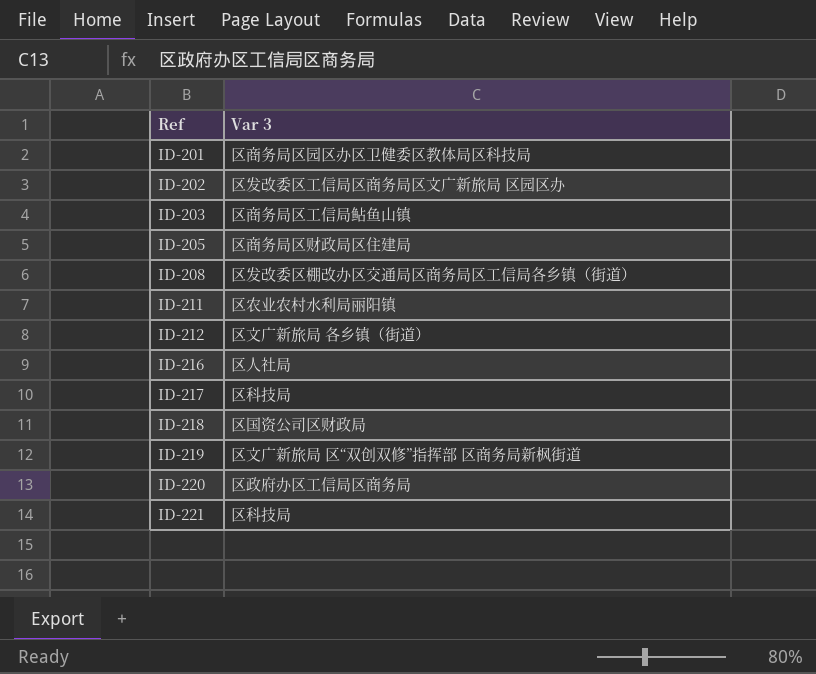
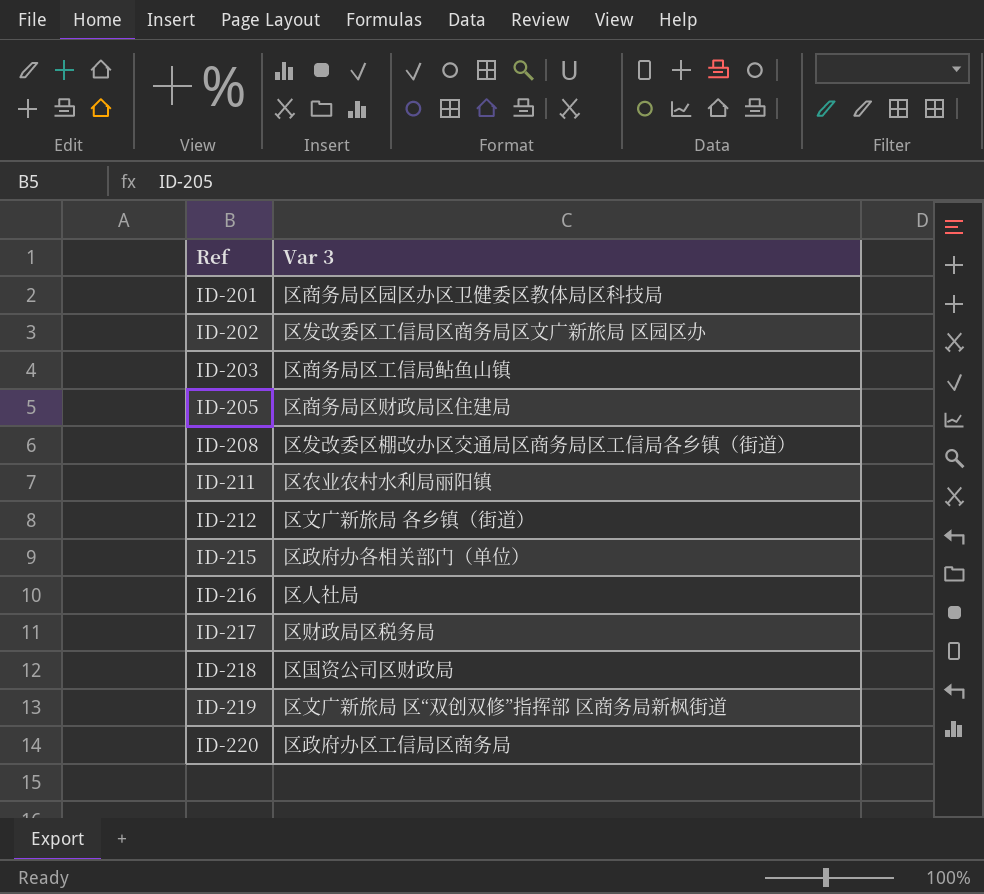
row ID-221: 区科技局 -> none
row ID-215: none -> 区政府办各相关部门（单位）
ID-217 | Var 3: 区科技局 -> 区财政局区税务局

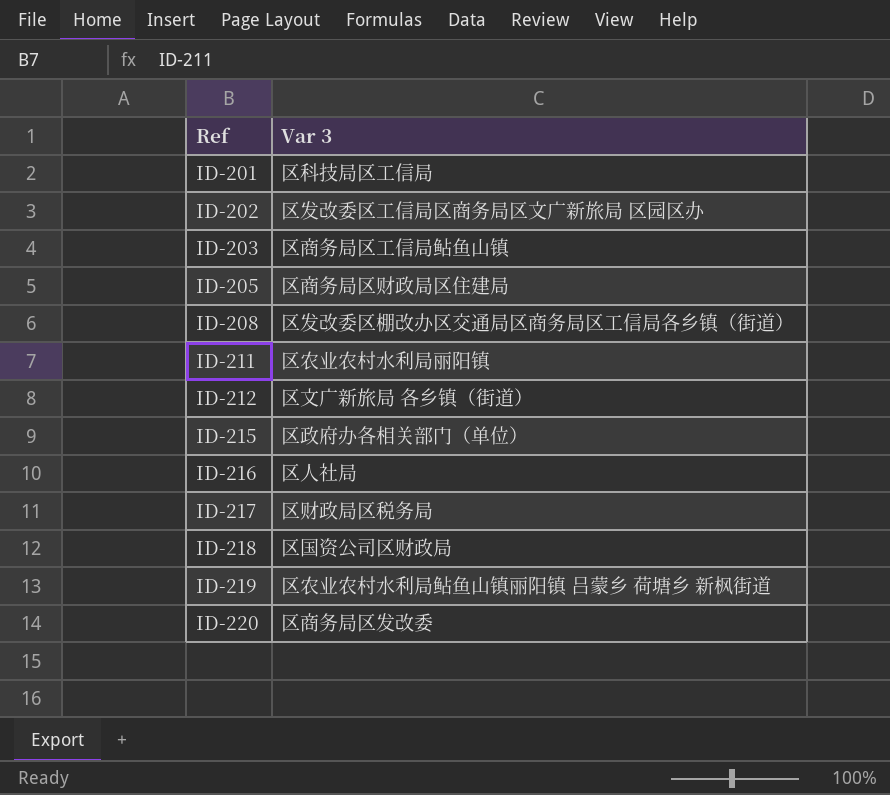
ID-201 | Var 3: 区商务局区园区办区卫健委区教体局区科技局 -> 区科技局区工信局
ID-219 | Var 3: 区文广新旅局 区“双创双修”指挥部 区商务局新枫街道 -> 区农业农村水利局鲇鱼山镇丽阳镇 吕蒙乡 荷塘乡 新枫街道
ID-220 | Var 3: 区政府办区工信局区商务局 -> 区商务局区发改委

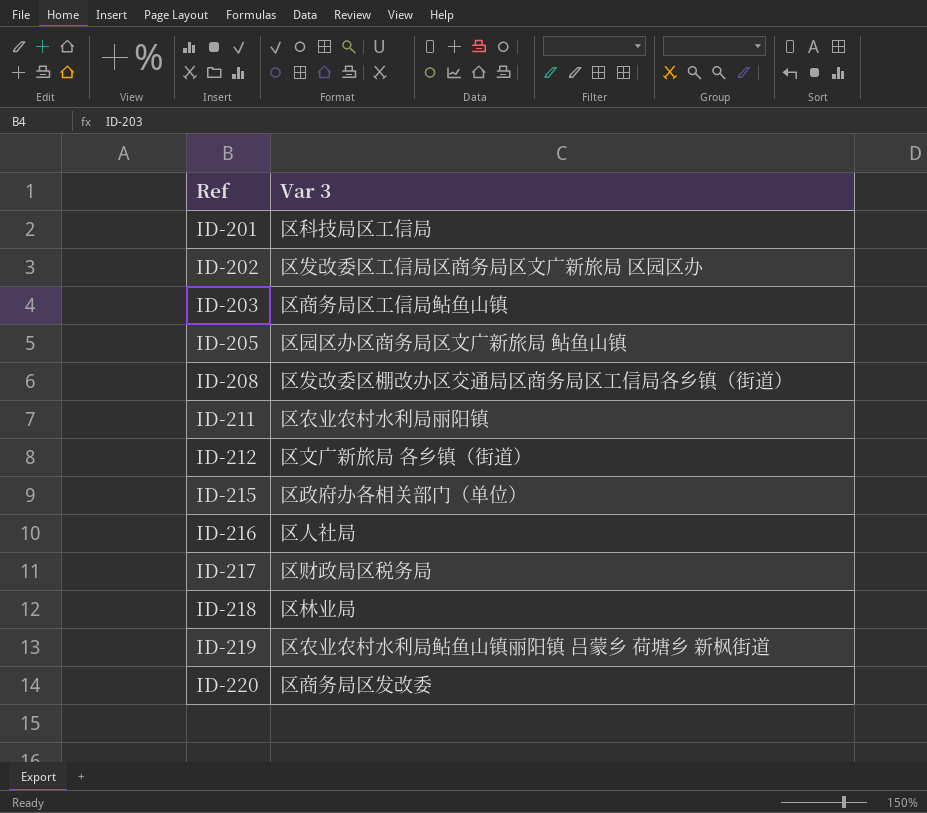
ID-205 | Var 3: 区商务局区财政局区住建局 -> 区园区办区商务局区文广新旅局 鲇鱼山镇
ID-218 | Var 3: 区国资公司区财政局 -> 区林业局

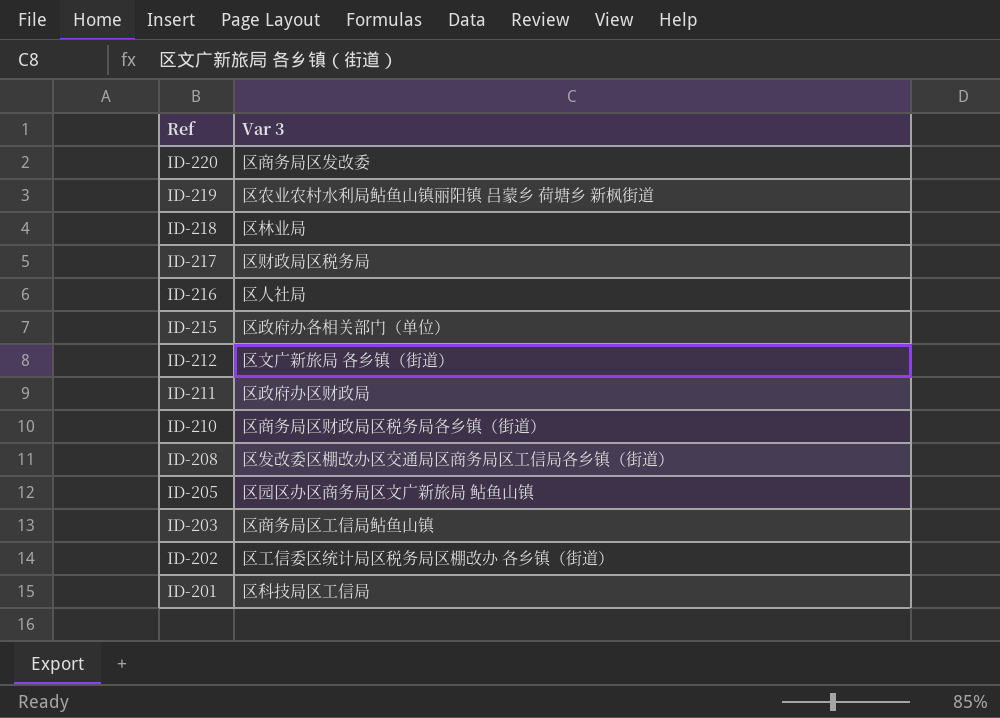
row order: Ref ascending -> Ref descending
ID-211 | Var 3: 区农业农村水利局丽阳镇 -> 区政府办区财政局
row ID-210: none -> 区商务局区财政局区税务局各乡镇（街道）
ID-202 | Var 3: 区发改委区工信局区商务局区文广新旅局 区园区办 -> 区工信委区统计局区税务局区棚改办 各乡镇（街道）

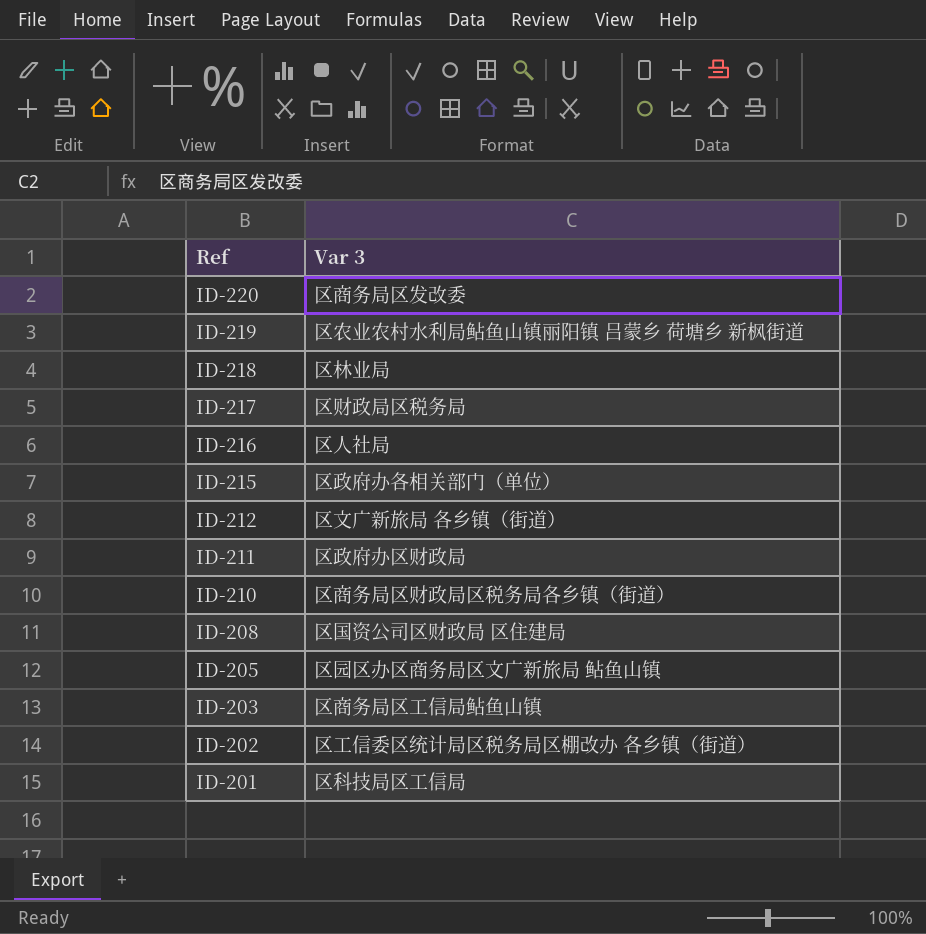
ID-208 | Var 3: 区发改委区棚改办区交通局区商务局区工信局各乡镇（街道） -> 区国资公司区财政局 区住建局

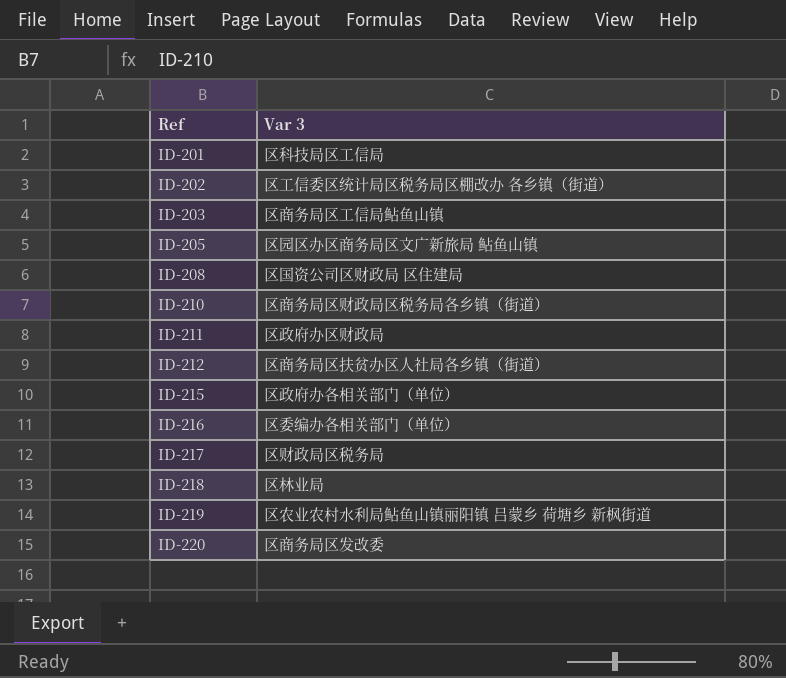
row order: Ref descending -> Ref ascending
ID-212 | Var 3: 区文广新旅局 各乡镇（街道） -> 区商务局区扶贫办区人社局各乡镇（街道）
ID-216 | Var 3: 区人社局 -> 区委编办各相关部门（单位）

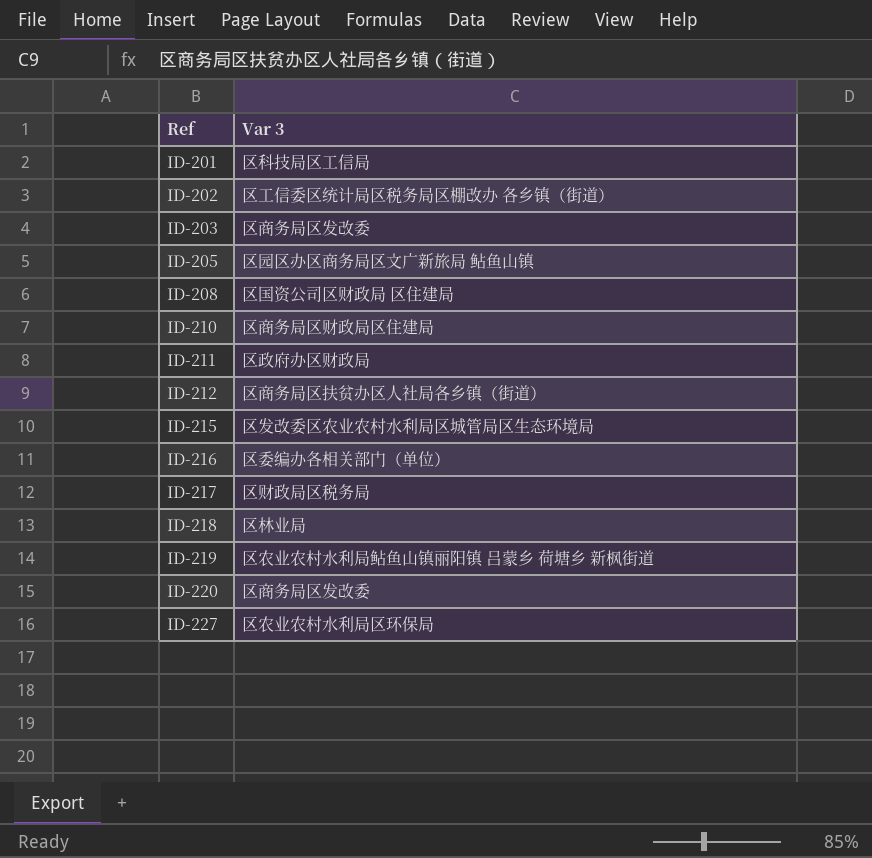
ID-203 | Var 3: 区商务局区工信局鲇鱼山镇 -> 区商务局区发改委
ID-210 | Var 3: 区商务局区财政局区税务局各乡镇（街道） -> 区商务局区财政局区住建局
ID-215 | Var 3: 区政府办各相关部门（单位） -> 区发改委区农业农村水利局区城管局区生态环境局
row ID-227: none -> 区农业农村水利局区环保局

